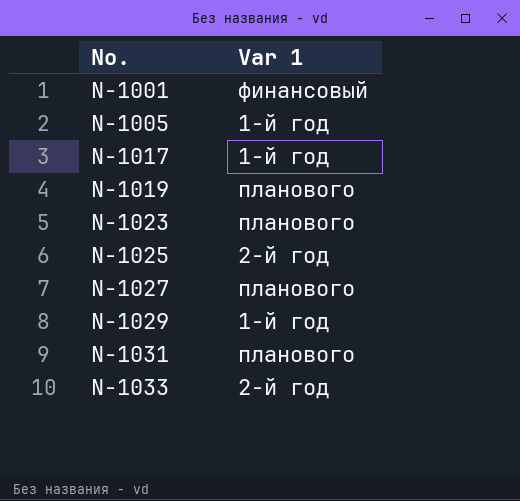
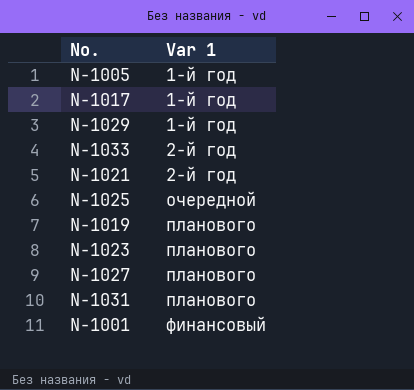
row order: No. ascending -> Var 1 ascending
row N-1021: none -> 2-й год
N-1025 | Var 1: 2-й год -> очередной

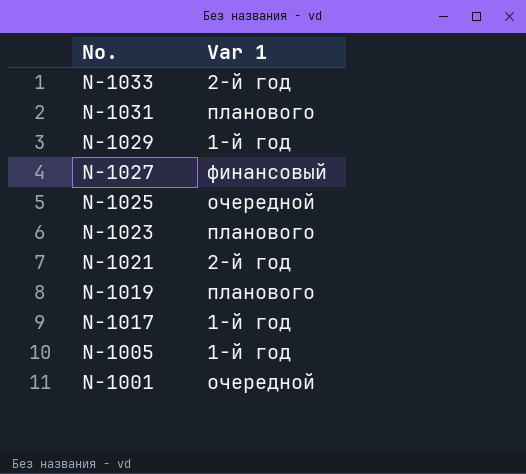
row order: Var 1 ascending -> No. descending
N-1027 | Var 1: планового -> финансовый
N-1001 | Var 1: финансовый -> очередной

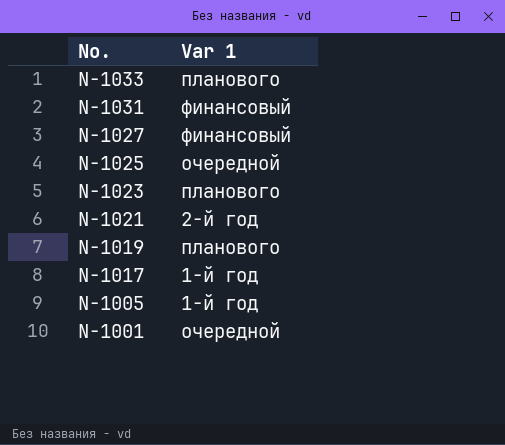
row N-1029: 1-й год -> none
N-1033 | Var 1: 2-й год -> планового
N-1031 | Var 1: планового -> финансовый

